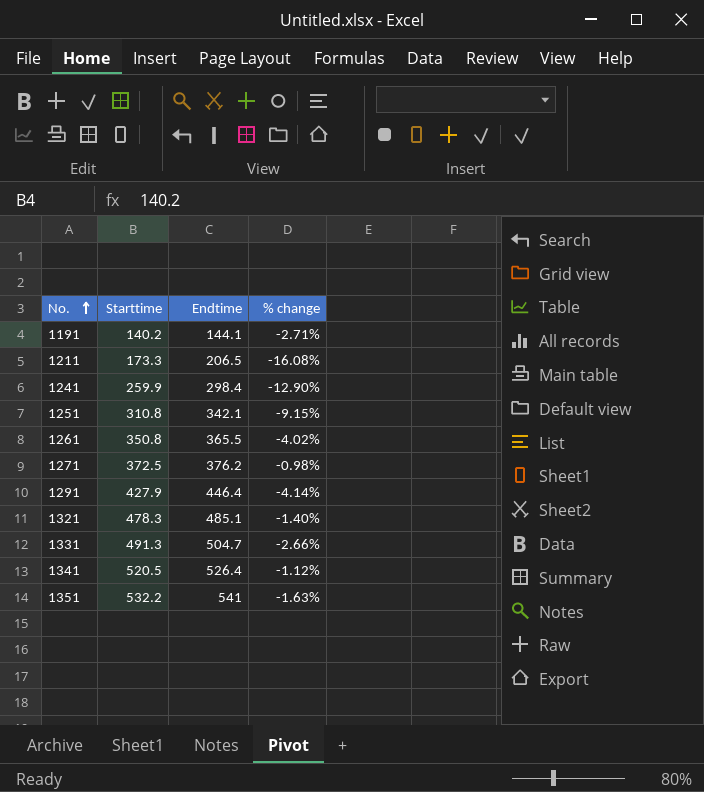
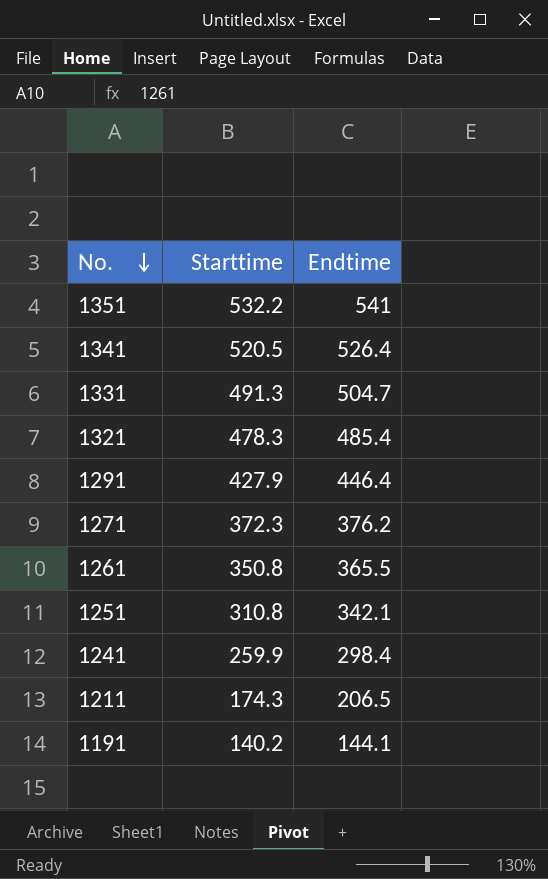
row order: No. ascending -> No. descending
column % change | formula: ([Starttime] - [Endtime]) / [Endtime] -> none
1321 | Endtime: 485.1 -> 485.4
1271 | Starttime: 372.5 -> 372.3
1211 | Starttime: 173.3 -> 174.3

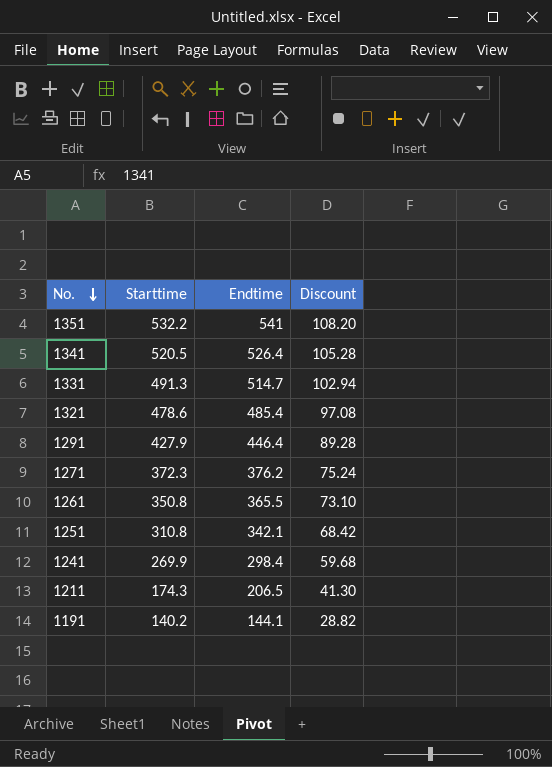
column Discount | formula: none -> [Endtime] * 0.2
1331 | Endtime: 504.7 -> 514.7
1321 | Starttime: 478.3 -> 478.6
1241 | Starttime: 259.9 -> 269.9

